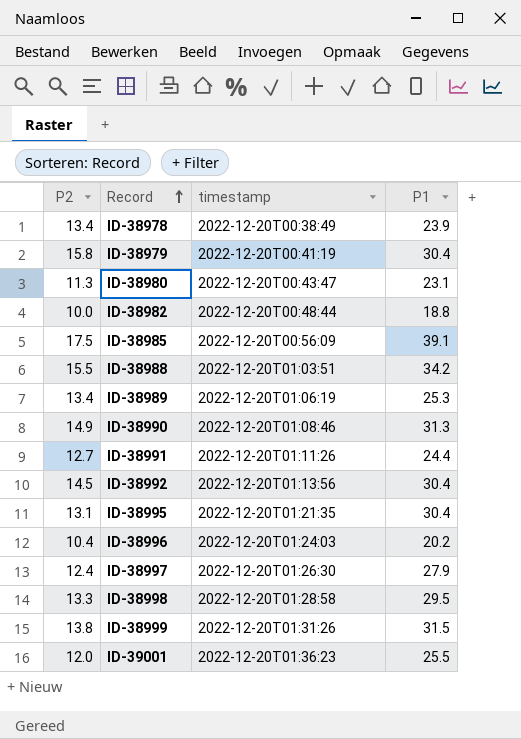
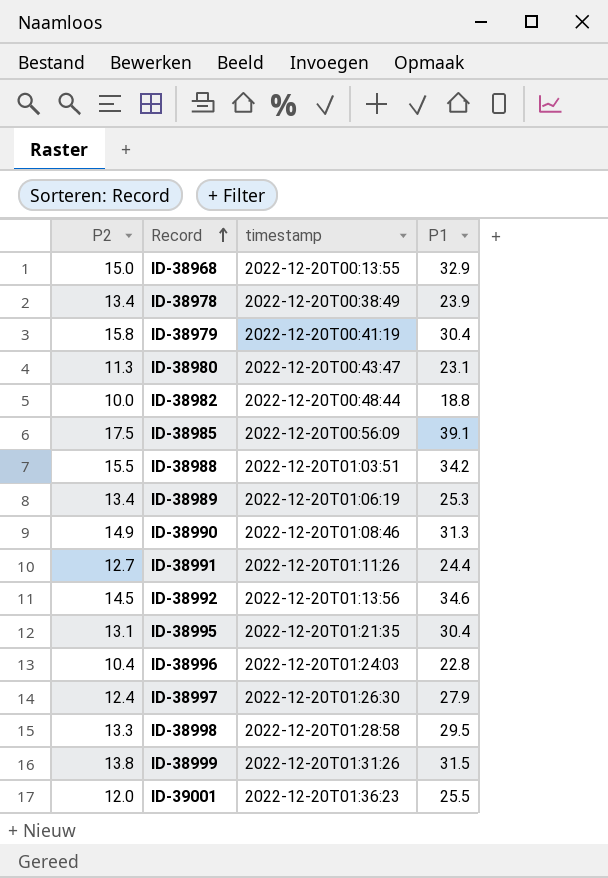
row ID-38968: none -> 15.0 | 2022-12-20T00:13:55 | 32.9
ID-38992 | P1: 30.4 -> 34.6
ID-38996 | P1: 20.2 -> 22.8

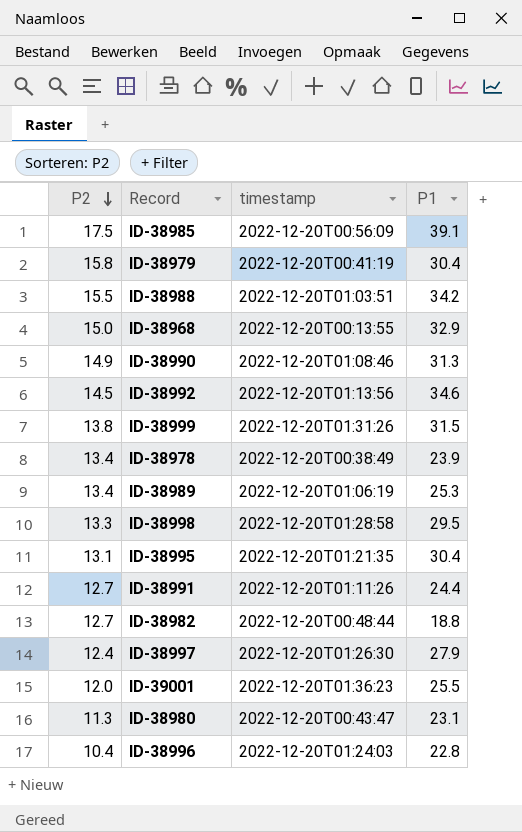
row order: Record ascending -> P2 descending
ID-38982 | P2: 10.0 -> 12.7

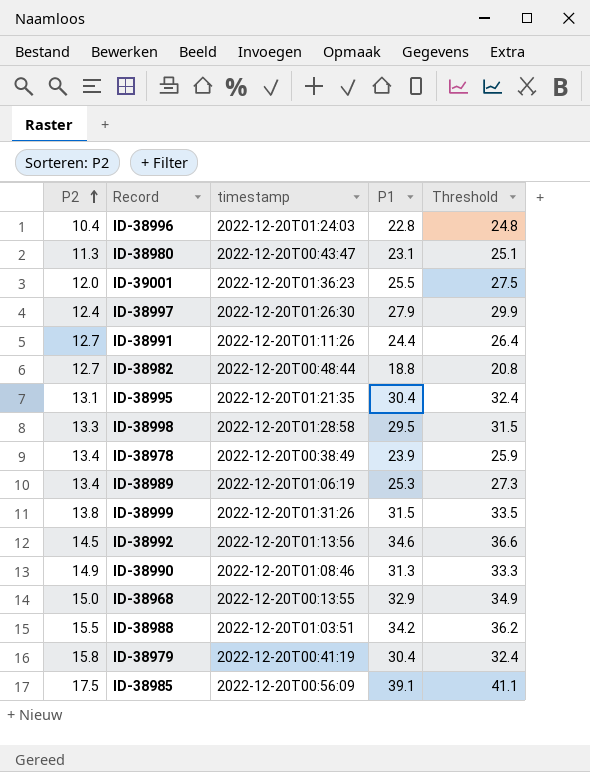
row order: P2 descending -> P2 ascending
column Threshold | formula: none -> [P1] + 2

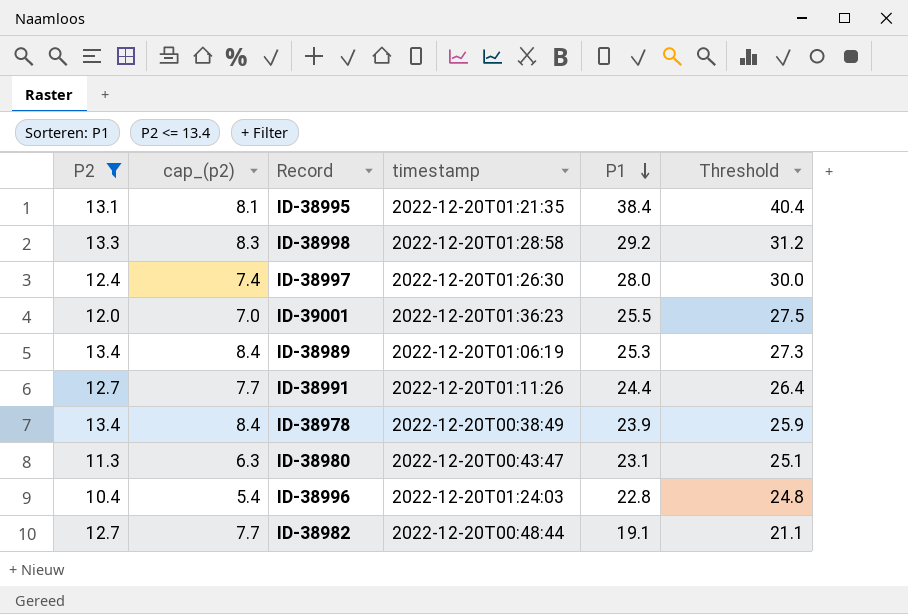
filter: none -> P2 <= 13.4
row order: P2 ascending -> P1 descending
column cap_(p2) | formula: none -> [P2] - 5
ID-38995 | P1: 30.4 -> 38.4
ID-38995 | Threshold: 32.4 -> 40.4
ID-38998 | P1: 29.5 -> 29.2
ID-38998 | Threshold: 31.5 -> 31.2
ID-38997 | P1: 27.9 -> 28.0
ID-38997 | Threshold: 29.9 -> 30.0
ID-38982 | P1: 18.8 -> 19.1
ID-38982 | Threshold: 20.8 -> 21.1

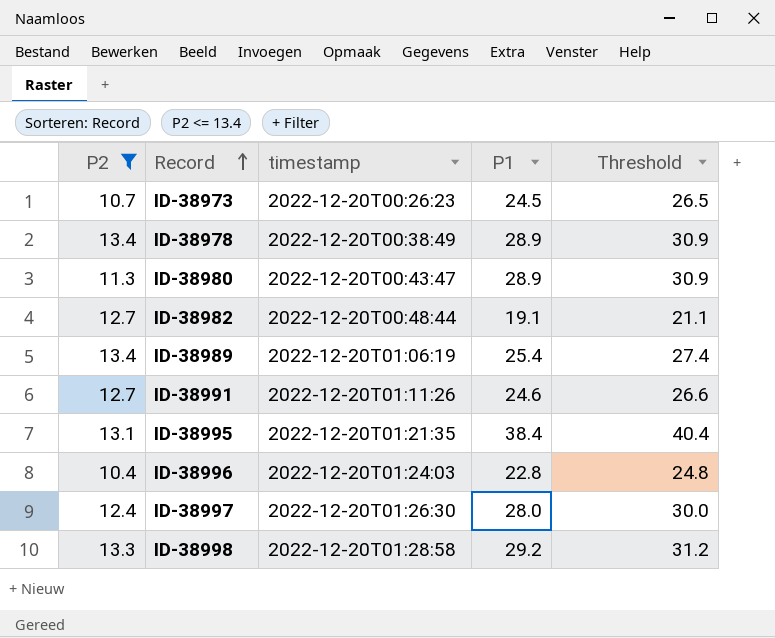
row order: P1 descending -> Record ascending
column cap_(p2) | formula: [P2] - 5 -> none
row ID-39001: 12.0 | 7.0 | 2022-12-20T01:36:23 | 25.5 | 27.5 -> none
row ID-38973: none -> 10.7 | 2022-12-20T00:26:23 | 24.5 | 26.5
ID-38978 | P1: 23.9 -> 28.9
ID-38978 | Threshold: 25.9 -> 30.9
ID-38980 | P1: 23.1 -> 28.9
ID-38980 | Threshold: 25.1 -> 30.9
ID-38989 | P1: 25.3 -> 25.4
ID-38989 | Threshold: 27.3 -> 27.4
ID-38991 | P1: 24.4 -> 24.6
ID-38991 | Threshold: 26.4 -> 26.6

